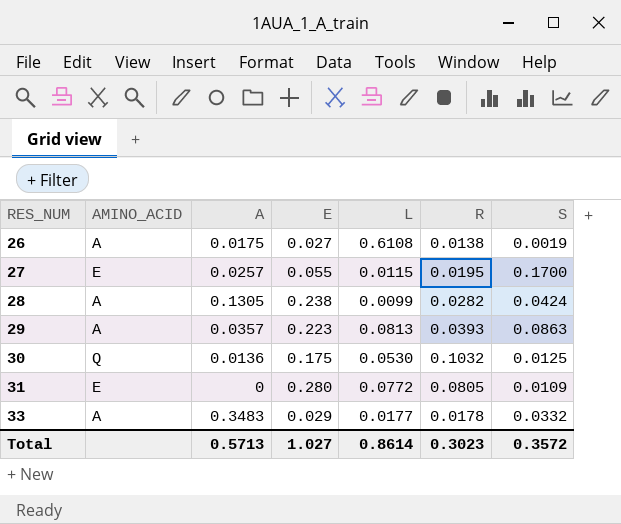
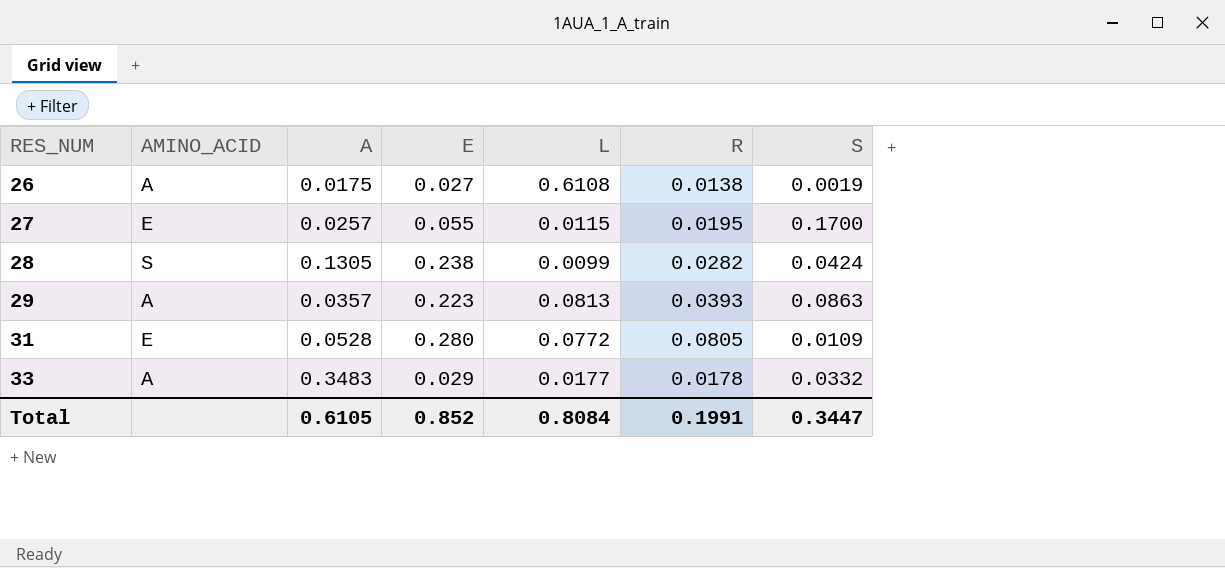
row 30: Q | 0.0136 | 0.175 | 0.0530 | 0.1032 | 0.0125 -> none
28 | AMINO_ACID: A -> S
31 | A: 0 -> 0.0528
Total | A: 0.5713 -> 0.6105
Total | E: 1.027 -> 0.852
Total | L: 0.8614 -> 0.8084
Total | R: 0.3023 -> 0.1991
Total | S: 0.3572 -> 0.3447

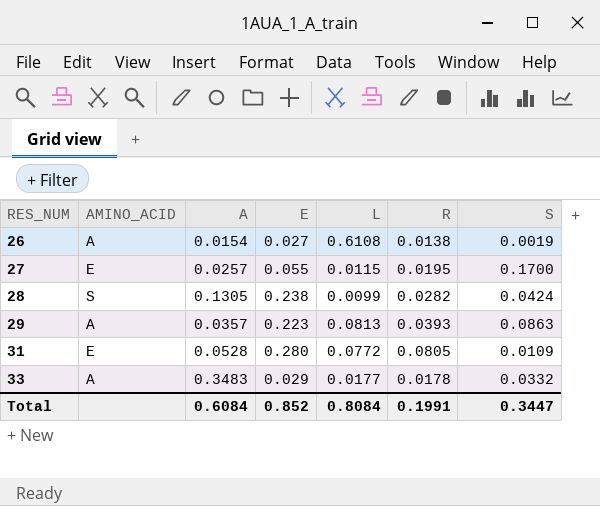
26 | A: 0.0175 -> 0.0154
Total | A: 0.6105 -> 0.6084

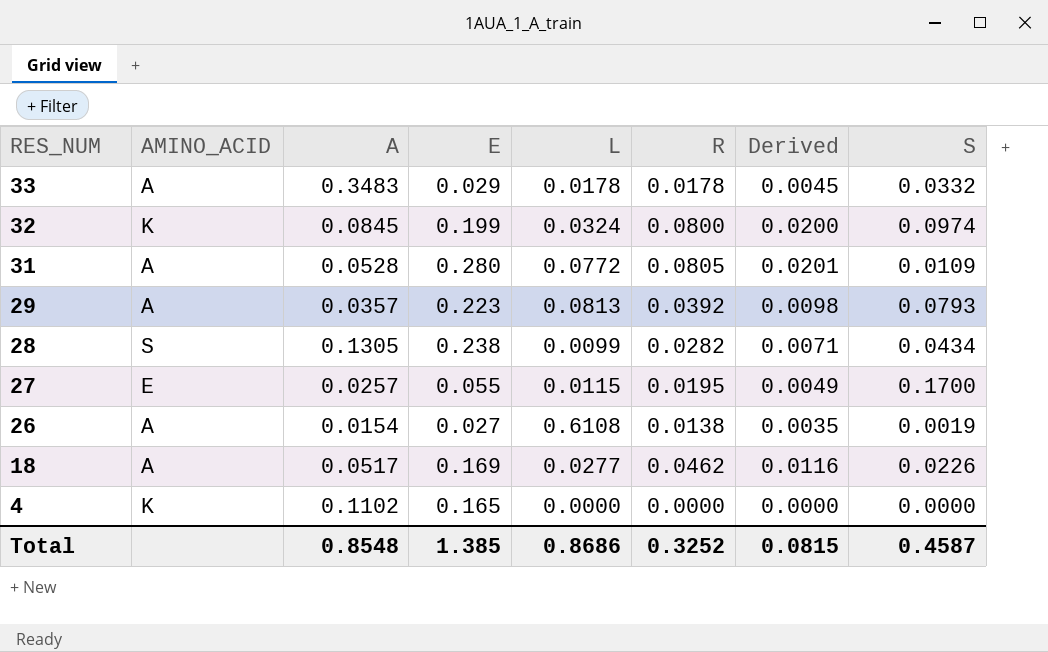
row order: RES_NUM ascending -> RES_NUM descending
column Derived | formula: none -> [R] * 0.25
33 | L: 0.0177 -> 0.0178
row 32: none -> K | 0.0845 | 0.199 | 0.0324 | 0.0800 | 0.0200 | 0.0974
31 | AMINO_ACID: E -> A
29 | R: 0.0393 -> 0.0392
29 | S: 0.0863 -> 0.0793
28 | S: 0.0424 -> 0.0434
row 18: none -> A | 0.0517 | 0.169 | 0.0277 | 0.0462 | 0.0116 | 0.0226
row 4: none -> K | 0.1102 | 0.165 | 0.0000 | 0.0000 | 0.0000 | 0.0000
Total | A: 0.6084 -> 0.8548
Total | E: 0.852 -> 1.385
Total | L: 0.8084 -> 0.8686
Total | R: 0.1991 -> 0.3252
Total | S: 0.3447 -> 0.4587

